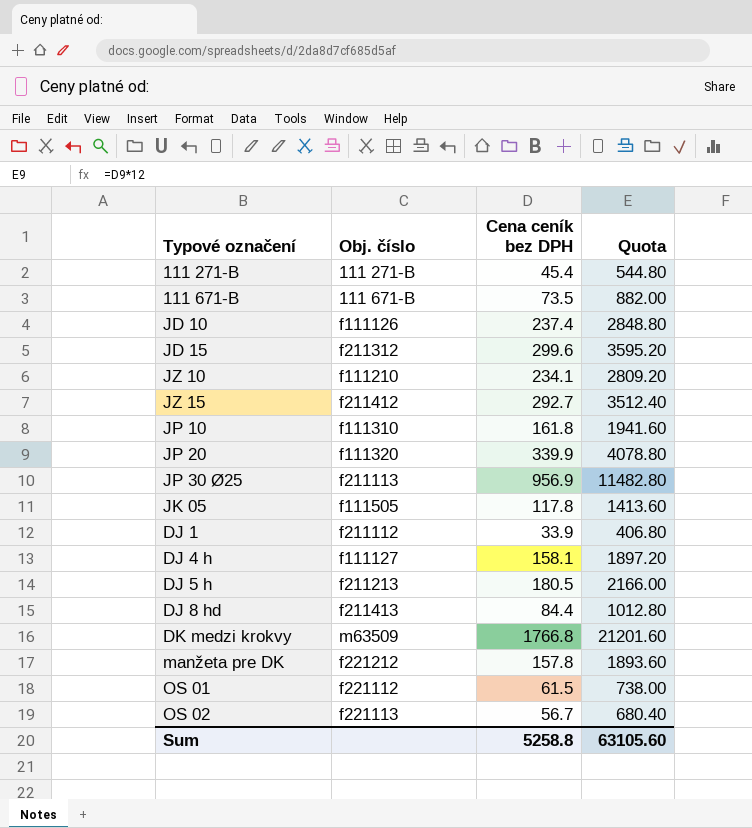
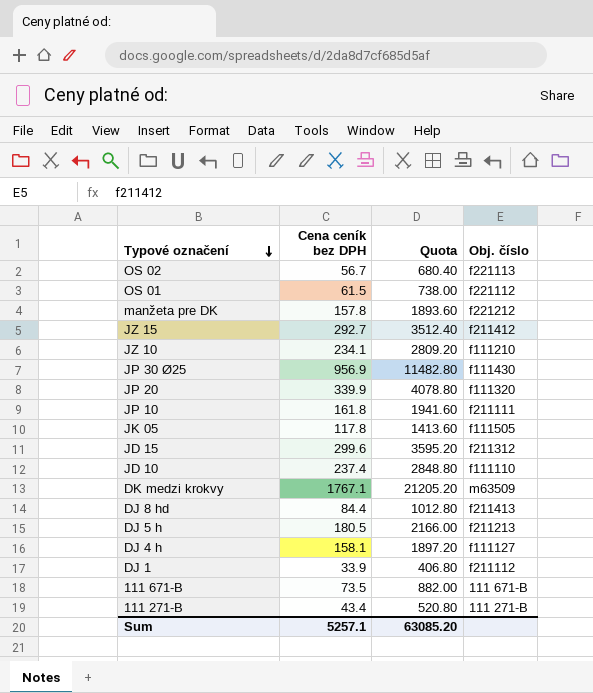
row order: none -> Typové označení descending
column Obj. číslo | position: 2 -> 4
JP 30 Ø25 | Obj. číslo: f211113 -> f111430
JP 10 | Obj. číslo: f111310 -> f211111
JD 10 | Obj. číslo: f111126 -> f111110
DK medzi krokvy | Cena ceník bez DPH: 1766.8 -> 1767.1
DK medzi krokvy | Quota: 21201.60 -> 21205.20
111 271-B | Cena ceník bez DPH: 45.4 -> 43.4
111 271-B | Quota: 544.80 -> 520.80
Sum | Cena ceník bez DPH: 5258.8 -> 5257.1
Sum | Quota: 63105.60 -> 63085.20

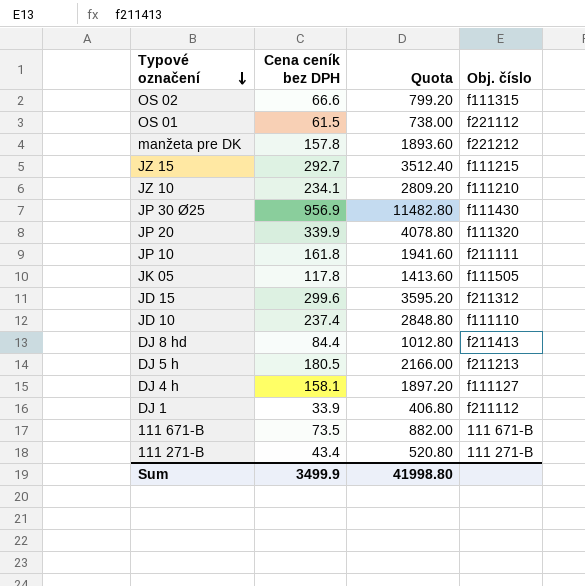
row DK medzi krokvy: 1767.1 | 21205.20 | m63509 -> none
OS 02 | Cena ceník bez DPH: 56.7 -> 66.6
OS 02 | Quota: 680.40 -> 799.20
OS 02 | Obj. číslo: f221113 -> f111315
JZ 15 | Obj. číslo: f211412 -> f111215
Sum | Cena ceník bez DPH: 5257.1 -> 3499.9
Sum | Quota: 63085.20 -> 41998.80

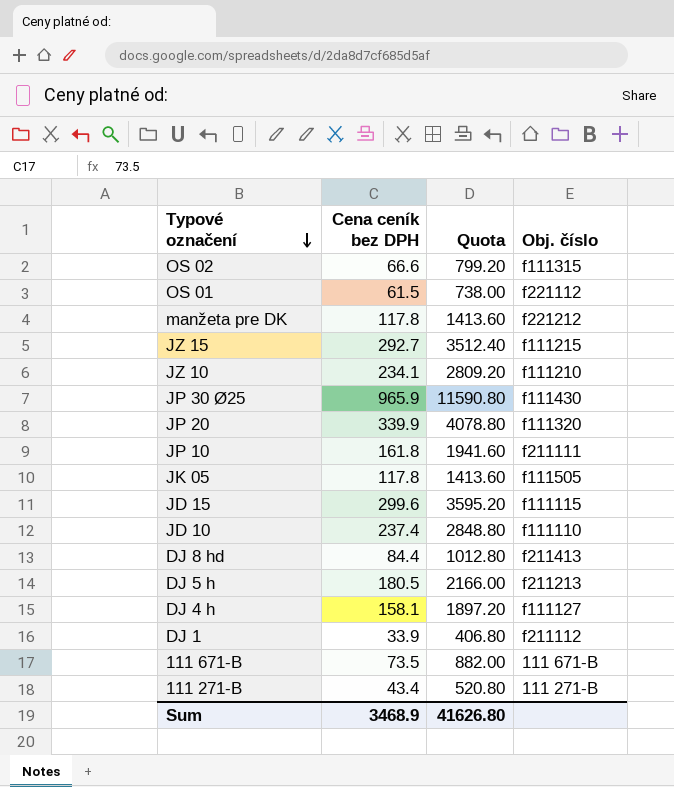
manžeta pre DK | Cena ceník bez DPH: 157.8 -> 117.8
manžeta pre DK | Quota: 1893.60 -> 1413.60
JP 30 Ø25 | Cena ceník bez DPH: 956.9 -> 965.9
JP 30 Ø25 | Quota: 11482.80 -> 11590.80
JD 15 | Obj. číslo: f211312 -> f111115
Sum | Cena ceník bez DPH: 3499.9 -> 3468.9
Sum | Quota: 41998.80 -> 41626.80

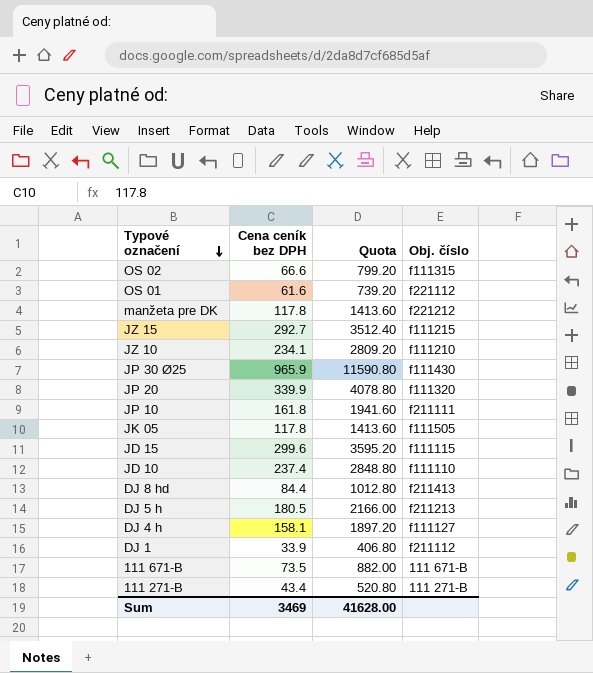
OS 01 | Cena ceník bez DPH: 61.5 -> 61.6
OS 01 | Quota: 738.00 -> 739.20
Sum | Cena ceník bez DPH: 3468.9 -> 3469
Sum | Quota: 41626.80 -> 41628.00

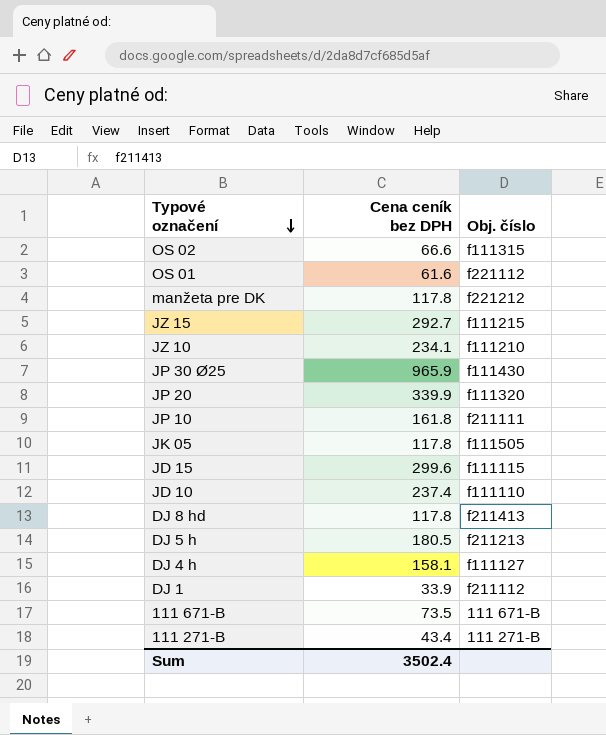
column Quota | formula: [Cena ceník bez DPH] * 12 -> none
DJ 8 hd | Cena ceník bez DPH: 84.4 -> 117.8
Sum | Cena ceník bez DPH: 3469 -> 3502.4

